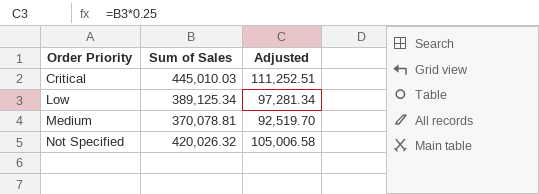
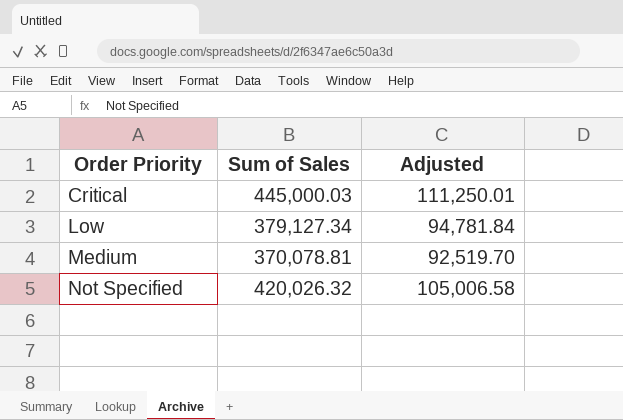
Critical | Sum of Sales: 445,010.03 -> 445,000.03
Critical | Adjusted: 111,252.51 -> 111,250.01
Low | Sum of Sales: 389,125.34 -> 379,127.34
Low | Adjusted: 97,281.34 -> 94,781.84

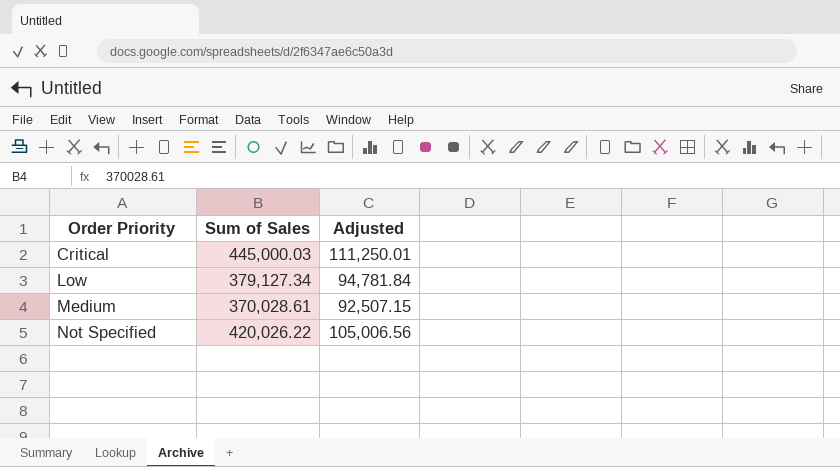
Medium | Sum of Sales: 370,078.81 -> 370,028.61
Medium | Adjusted: 92,519.70 -> 92,507.15
Not Specified | Sum of Sales: 420,026.32 -> 420,026.22
Not Specified | Adjusted: 105,006.58 -> 105,006.56

